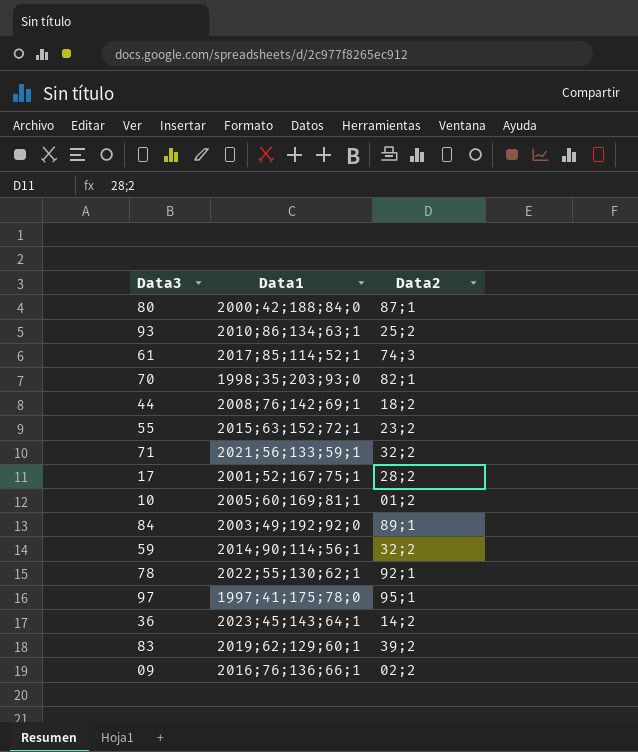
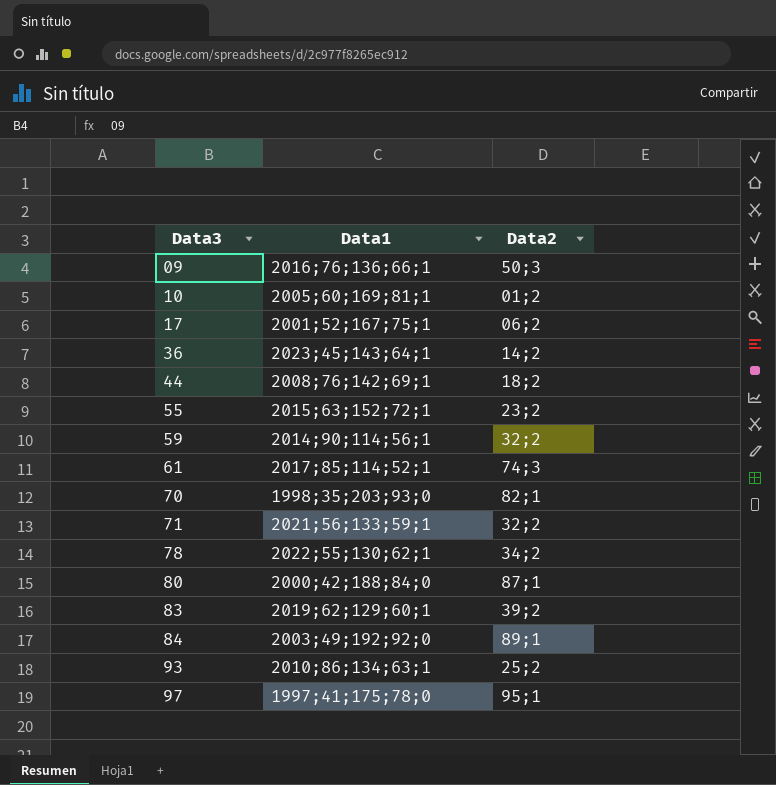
row order: none -> Data3 ascending
09 | Data2: 02;2 -> 50;3
17 | Data2: 28;2 -> 06;2
78 | Data2: 92;1 -> 34;2

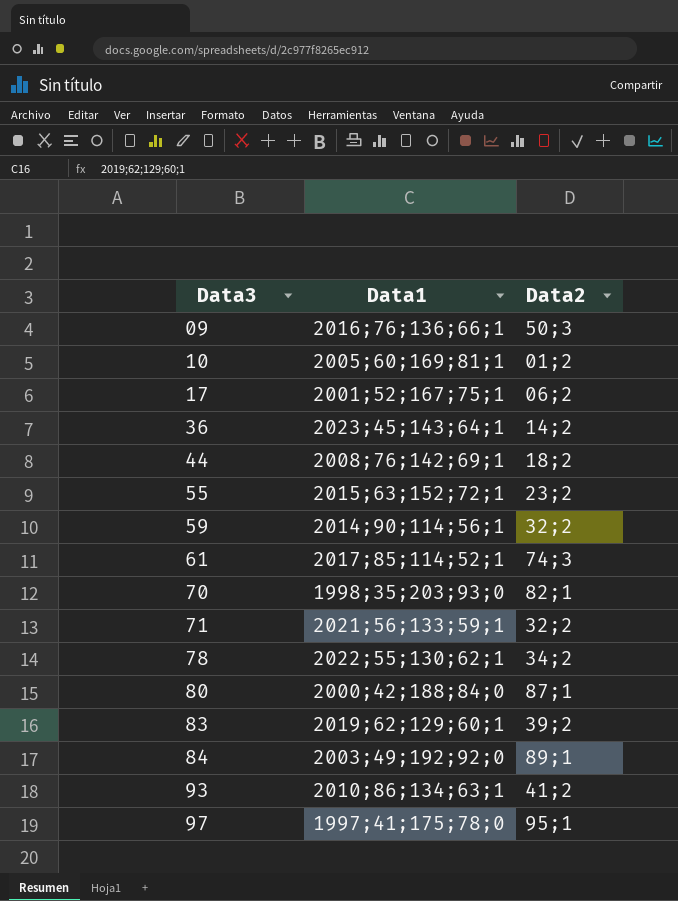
93 | Data2: 25;2 -> 41;2

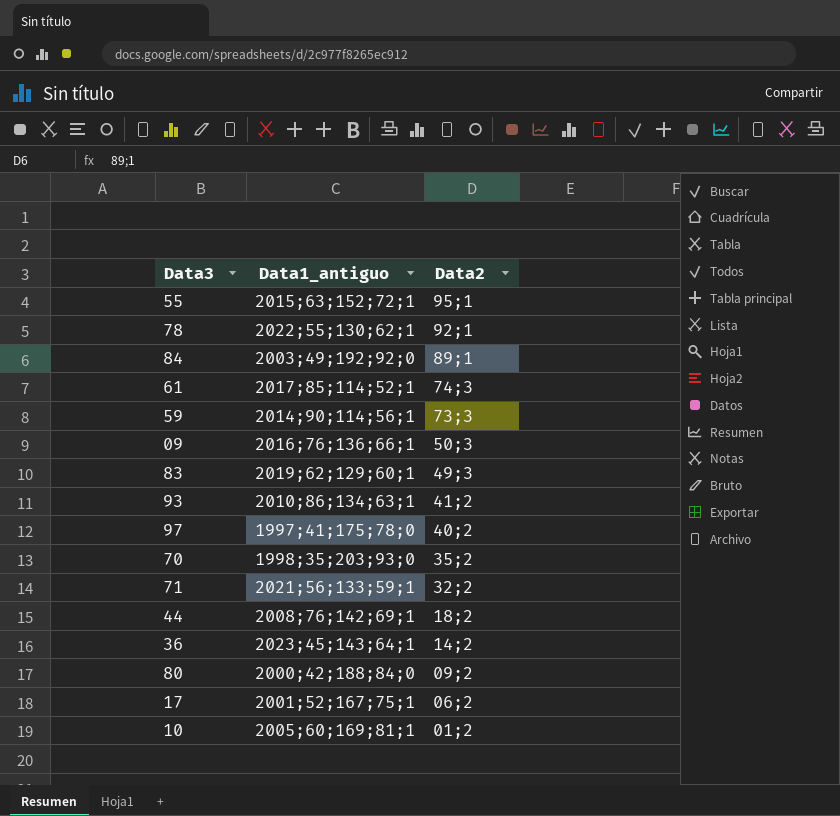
row order: Data3 ascending -> Data2 descending
column name: Data1 -> Data1_antiguo
55 | Data2: 23;2 -> 95;1
78 | Data2: 34;2 -> 92;1
59 | Data2: 32;2 -> 73;3
83 | Data2: 39;2 -> 49;3
97 | Data2: 95;1 -> 40;2
70 | Data2: 82;1 -> 35;2
80 | Data2: 87;1 -> 09;2

